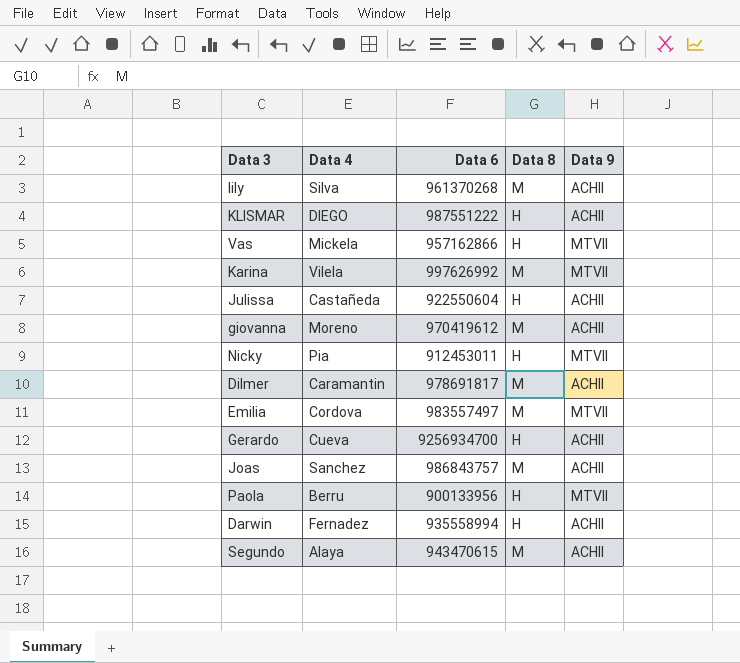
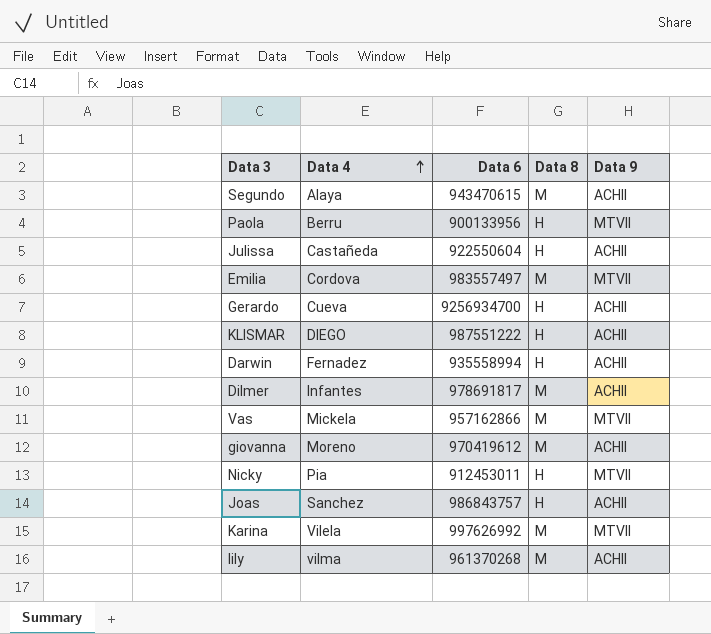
row order: none -> Data 4 ascending
Dilmer | Data 4: Caramantin -> Infantes
Vas | Data 8: H -> M
Joas | Data 8: M -> H
lily | Data 4: Silva -> vilma

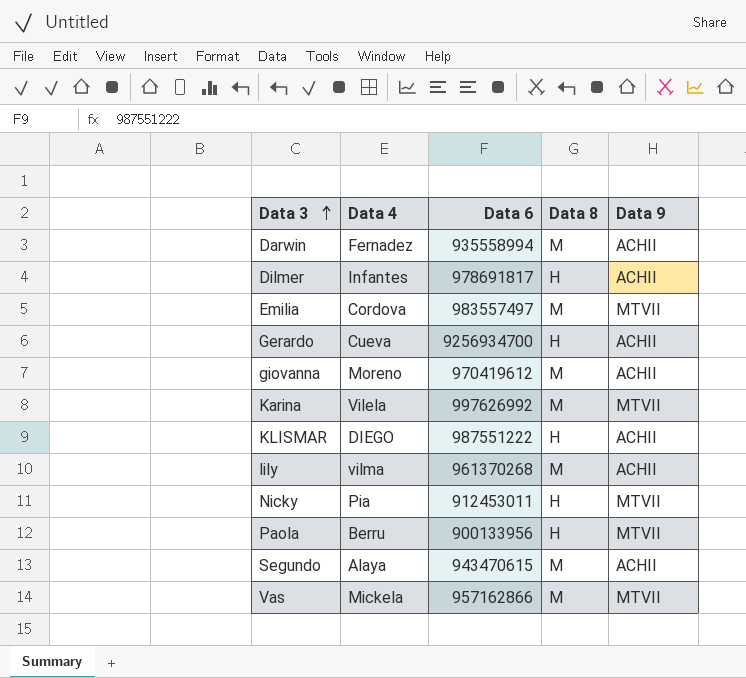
row order: Data 4 ascending -> Data 3 ascending
row Julissa: Castañeda | 922550604 | H | ACHII -> none
row Joas: Sanchez | 986843757 | H | ACHII -> none
Darwin | Data 8: H -> M
Dilmer | Data 8: M -> H

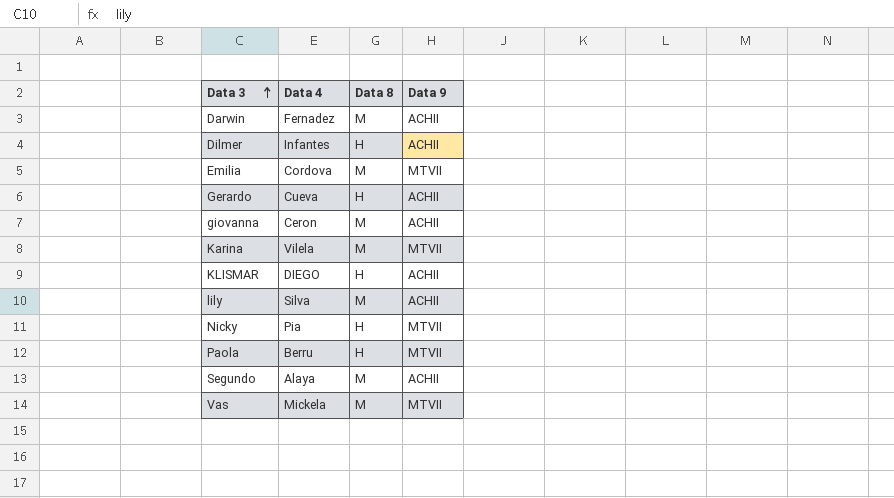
column Data 6 | position: 3 -> none
giovanna | Data 4: Moreno -> Ceron
lily | Data 4: vilma -> Silva

